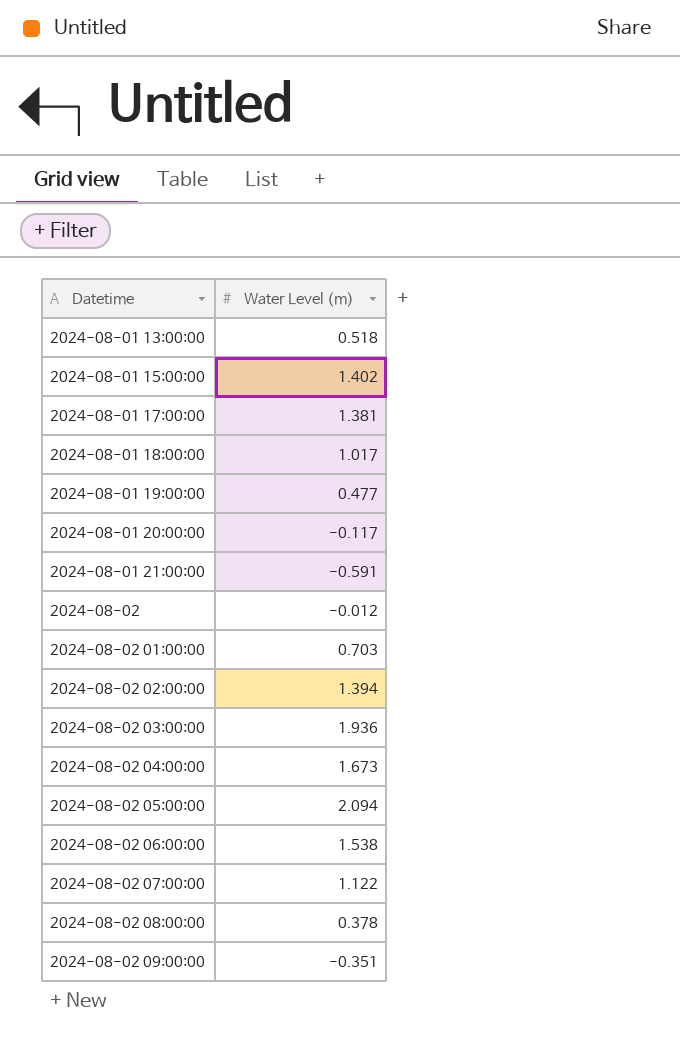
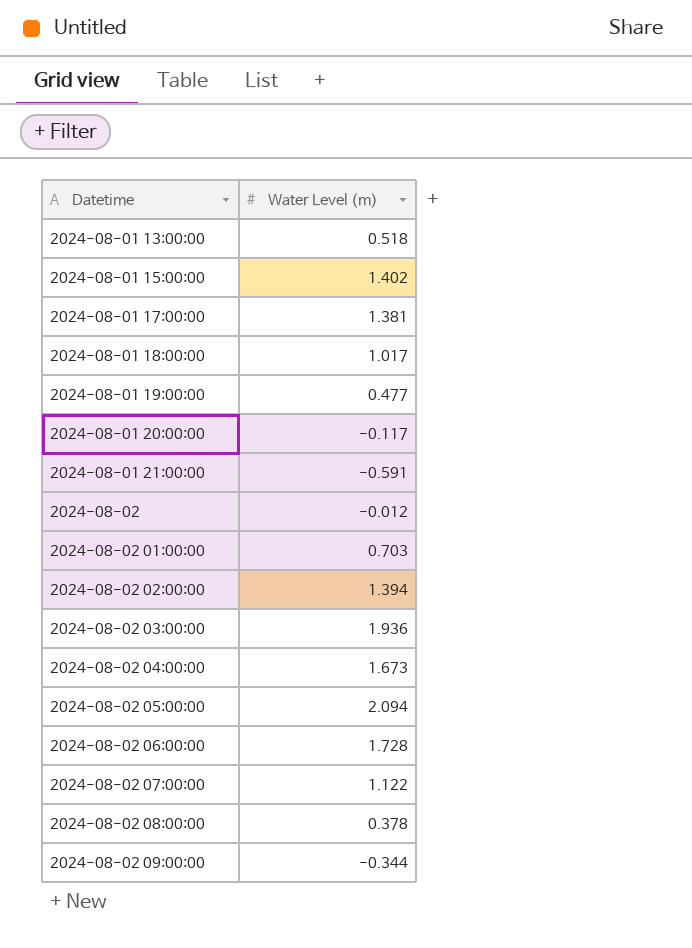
2024-08-02 06:00:00 | Water Level (m): 1.538 -> 1.728
2024-08-02 09:00:00 | Water Level (m): -0.351 -> -0.344

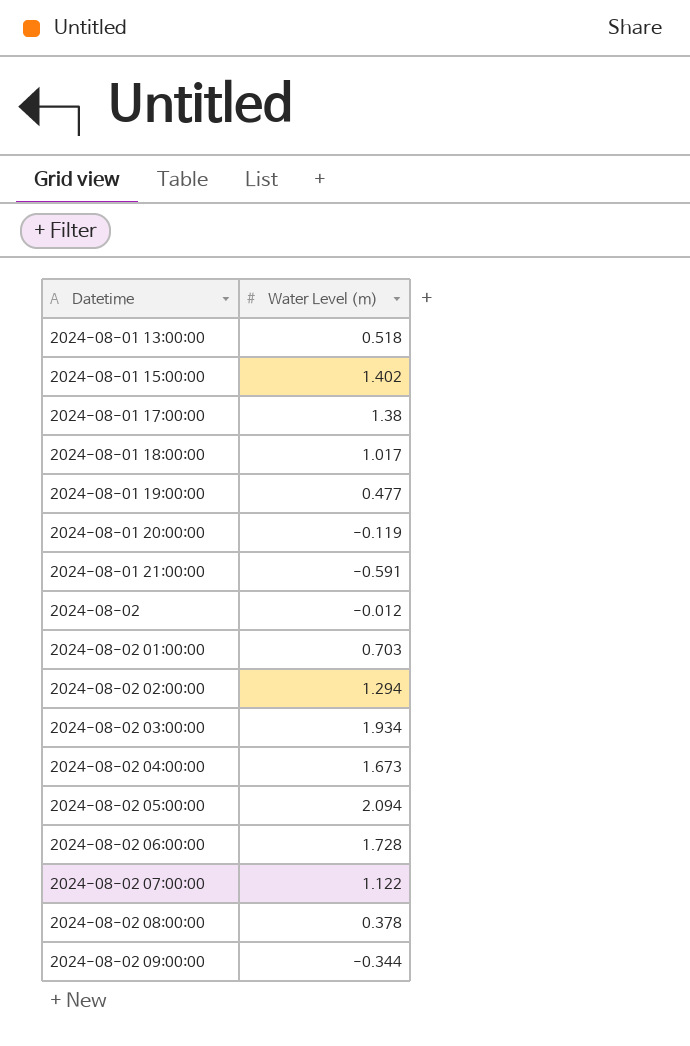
2024-08-01 17:00:00 | Water Level (m): 1.381 -> 1.38
2024-08-01 20:00:00 | Water Level (m): -0.117 -> -0.119
2024-08-02 02:00:00 | Water Level (m): 1.394 -> 1.294
2024-08-02 03:00:00 | Water Level (m): 1.936 -> 1.934

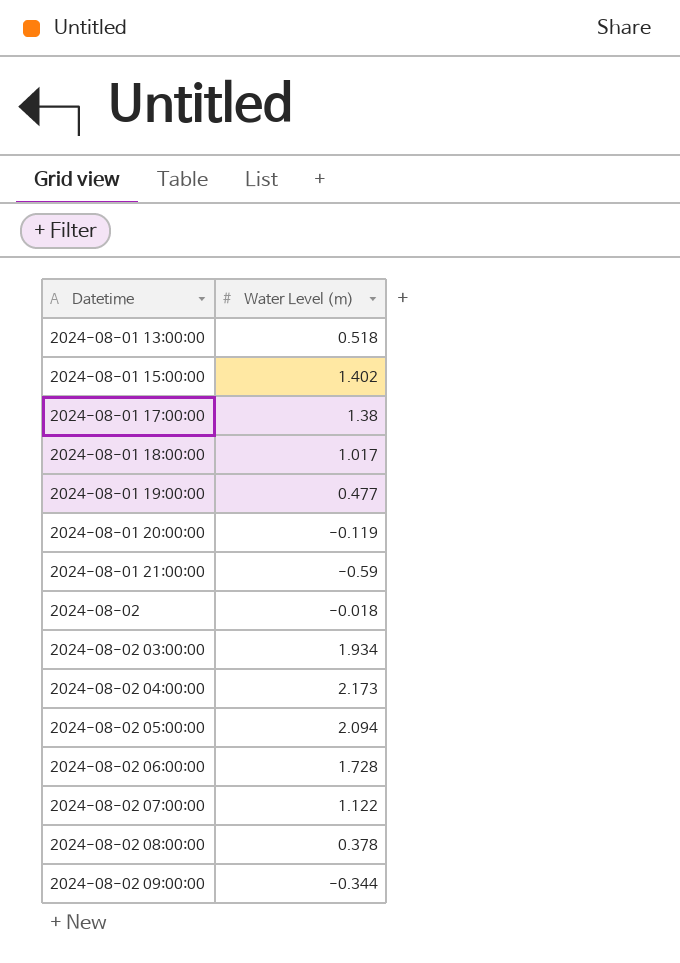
row 2024-08-02 01:00:00: 0.703 -> none
row 2024-08-02 02:00:00: 1.294 -> none
2024-08-01 21:00:00 | Water Level (m): -0.591 -> -0.59
2024-08-02 | Water Level (m): -0.012 -> -0.018
2024-08-02 04:00:00 | Water Level (m): 1.673 -> 2.173

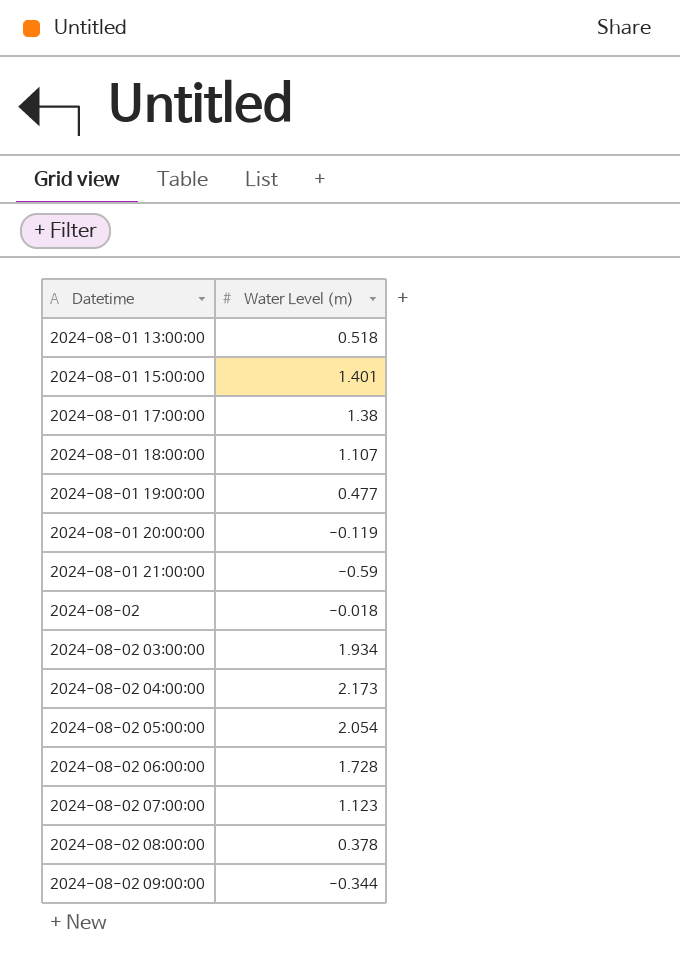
2024-08-01 15:00:00 | Water Level (m): 1.402 -> 1.401
2024-08-01 18:00:00 | Water Level (m): 1.017 -> 1.107
2024-08-02 05:00:00 | Water Level (m): 2.094 -> 2.054
2024-08-02 07:00:00 | Water Level (m): 1.122 -> 1.123

